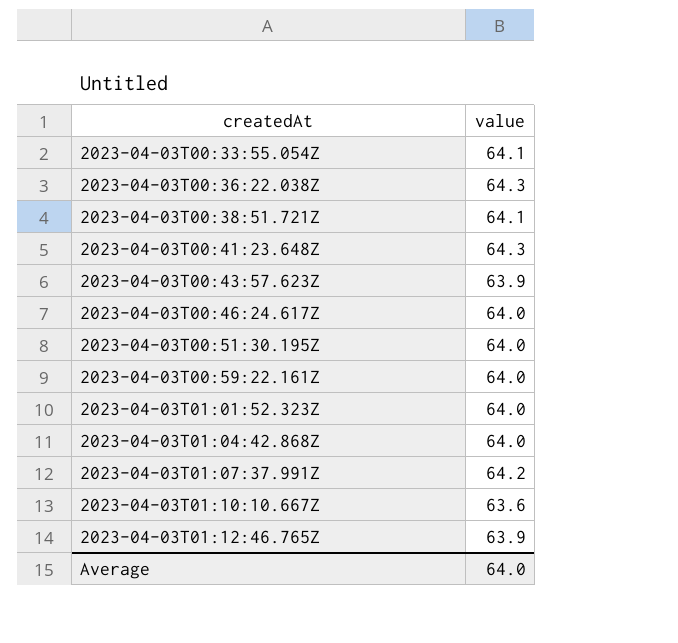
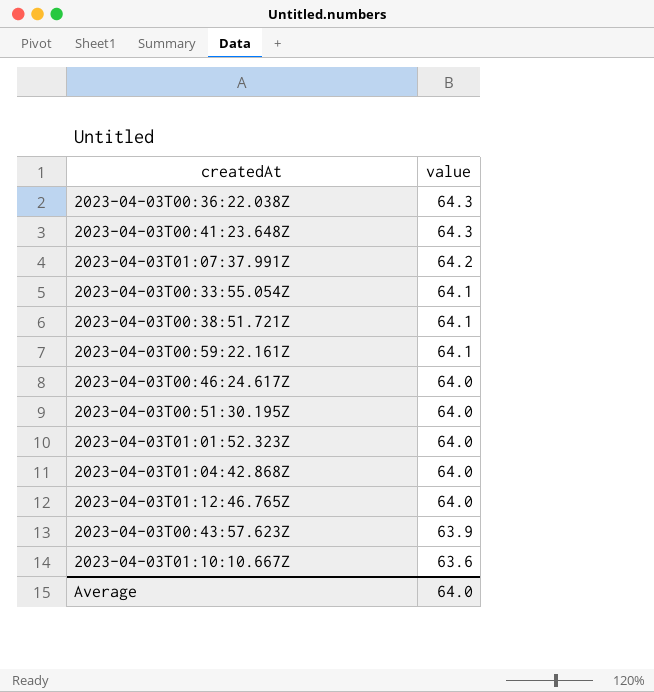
row order: createdAt ascending -> value descending
2023-04-03T00:59:22.161Z | value: 64.0 -> 64.1
2023-04-03T01:12:46.765Z | value: 63.9 -> 64.0

